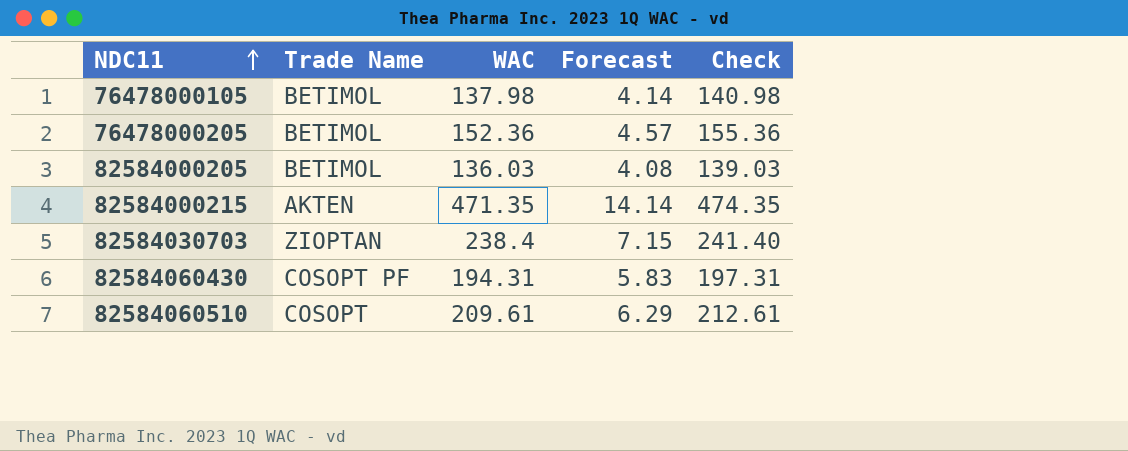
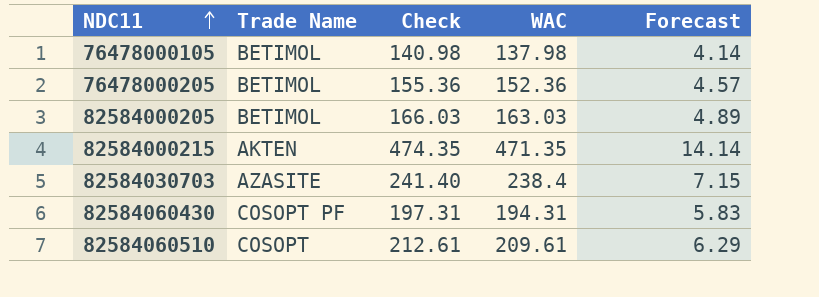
column Check | position: 5 -> 3
82584000205 | Check: 139.03 -> 166.03
82584000205 | WAC: 136.03 -> 163.03
82584000205 | Forecast: 4.08 -> 4.89
82584030703 | Trade Name: ZIOPTAN -> AZASITE

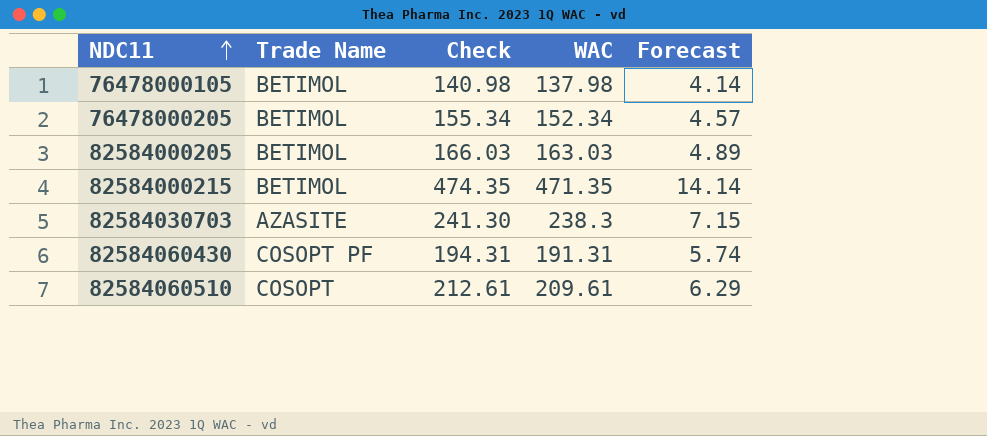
76478000205 | Check: 155.36 -> 155.34
76478000205 | WAC: 152.36 -> 152.34
82584000215 | Trade Name: AKTEN -> BETIMOL
82584030703 | Check: 241.40 -> 241.30
82584030703 | WAC: 238.4 -> 238.3
82584060430 | Check: 197.31 -> 194.31
82584060430 | WAC: 194.31 -> 191.31
82584060430 | Forecast: 5.83 -> 5.74

